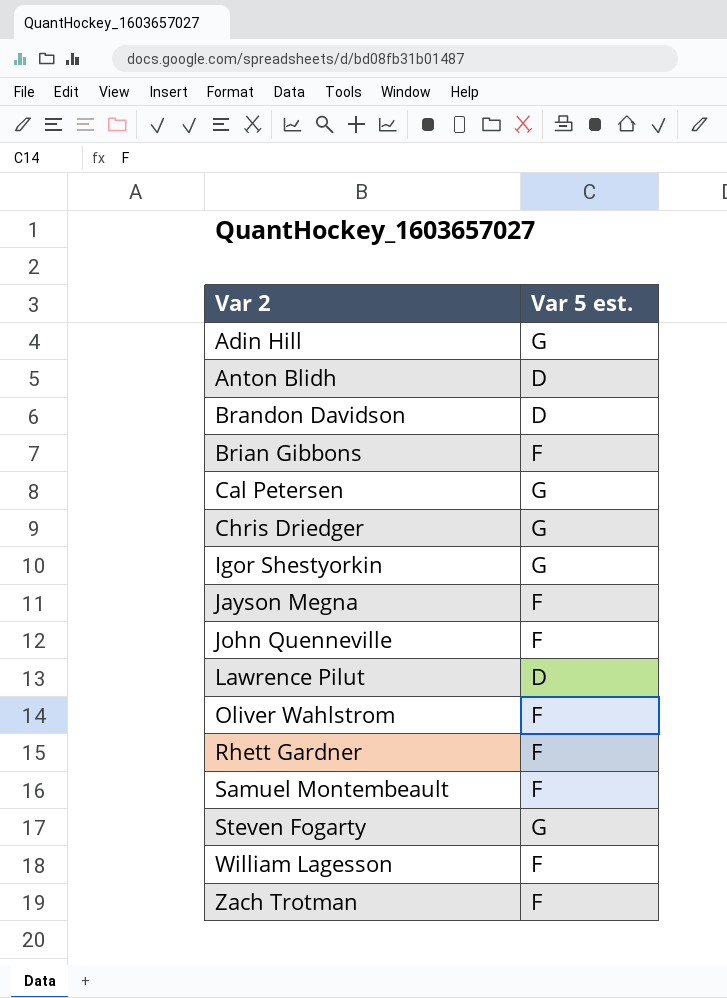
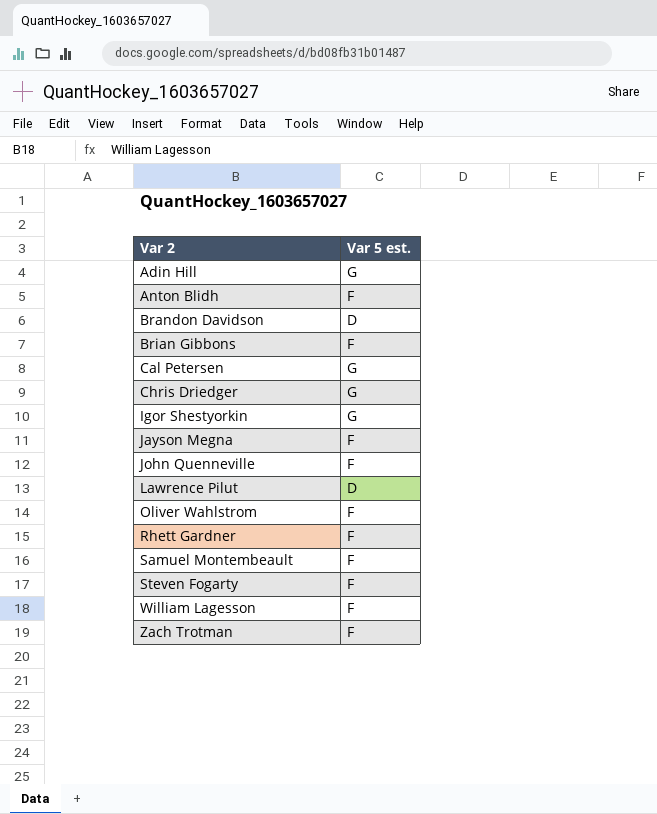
Anton Blidh | Var 5 est.: D -> F
Steven Fogarty | Var 5 est.: G -> F

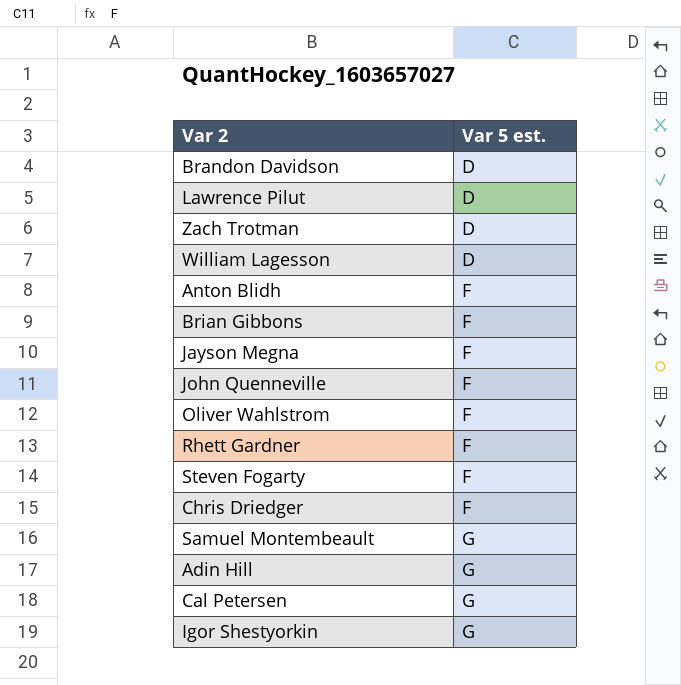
row order: Var 2 ascending -> Var 5 est. ascending
Zach Trotman | Var 5 est.: F -> D
William Lagesson | Var 5 est.: F -> D
Chris Driedger | Var 5 est.: G -> F
Samuel Montembeault | Var 5 est.: F -> G

